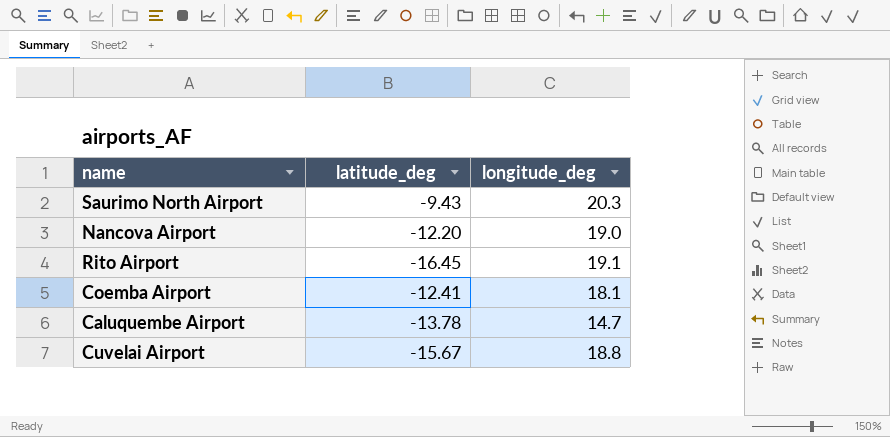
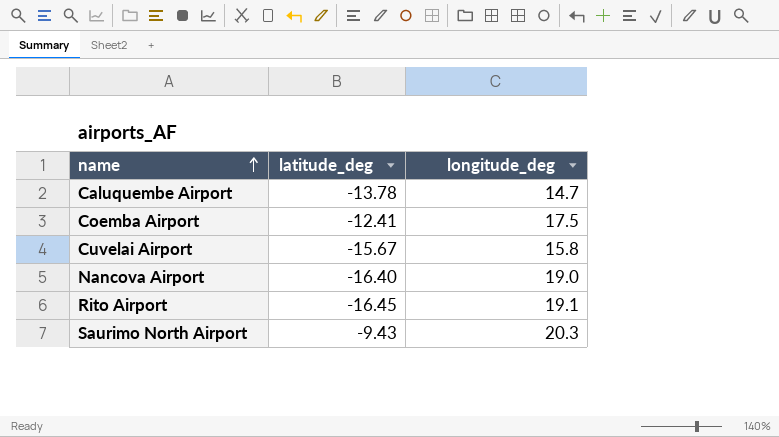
row order: none -> name ascending
Coemba Airport | longitude_deg: 18.1 -> 17.5
Cuvelai Airport | longitude_deg: 18.8 -> 15.8
Nancova Airport | latitude_deg: -12.20 -> -16.40

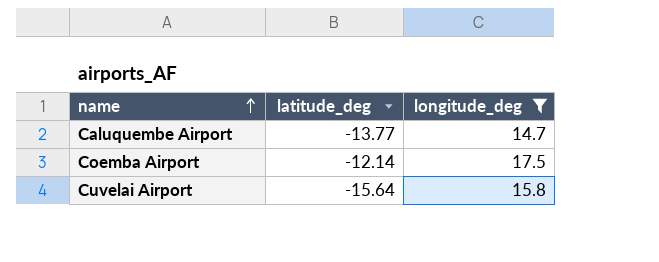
filter: none -> longitude_deg <= 17.5
Caluquembe Airport | latitude_deg: -13.78 -> -13.77
Coemba Airport | latitude_deg: -12.41 -> -12.14
Cuvelai Airport | latitude_deg: -15.67 -> -15.64

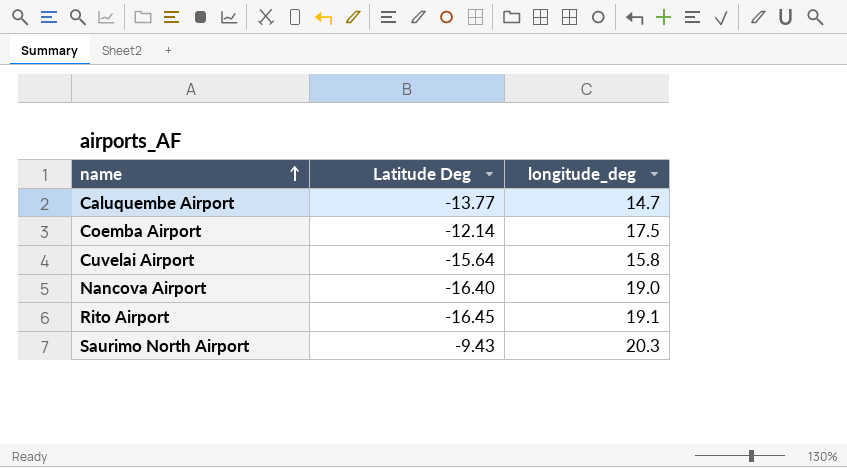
filter: longitude_deg <= 17.5 -> none
column name: latitude_deg -> Latitude Deg

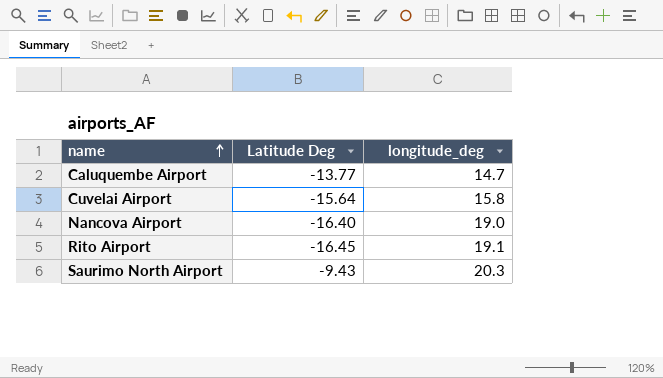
row Coemba Airport: -12.14 | 17.5 -> none

